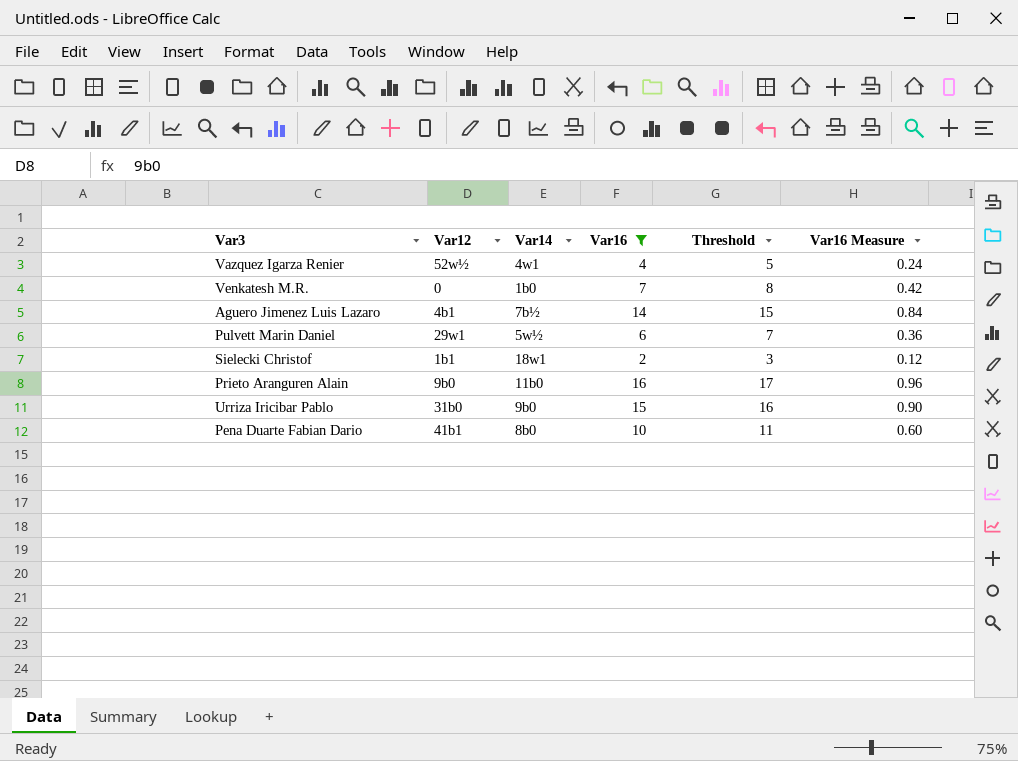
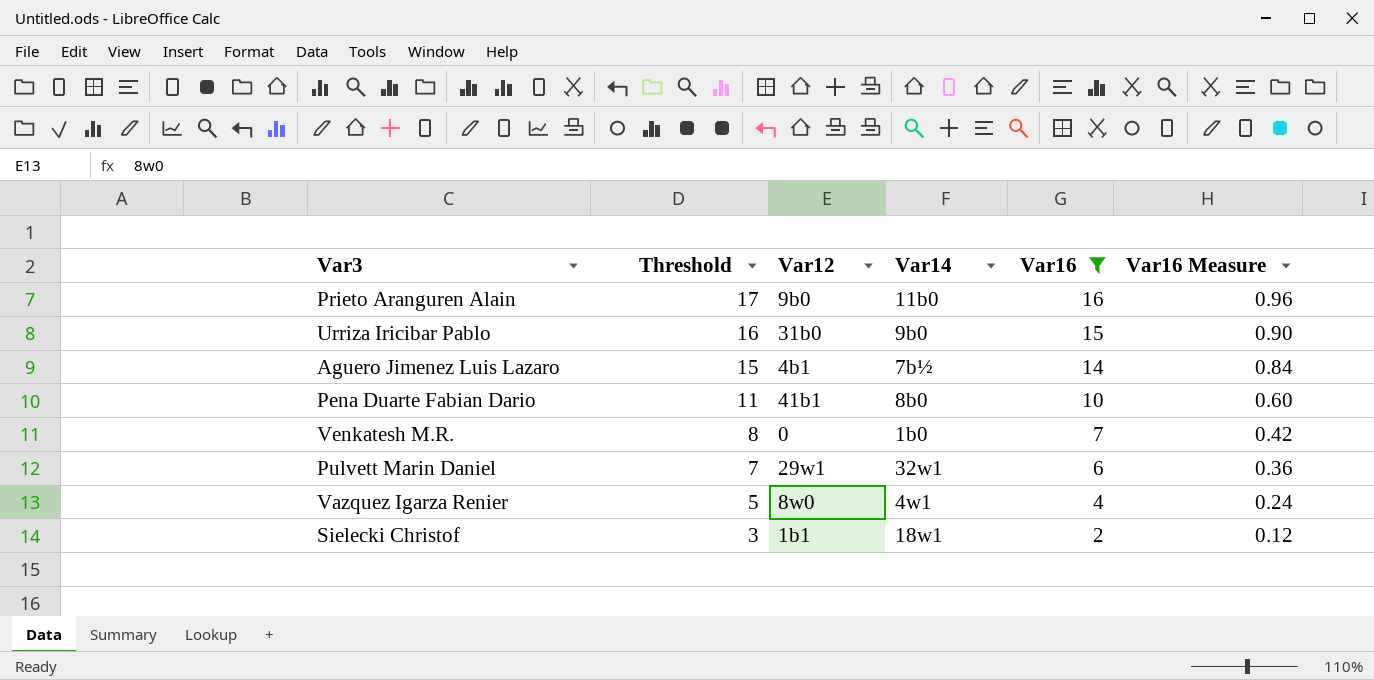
row order: none -> Threshold descending
column Threshold | position: 5 -> 2
Pulvett Marin Daniel | Var14: 5w½ -> 32w1
Vazquez Igarza Renier | Var12: 52w½ -> 8w0

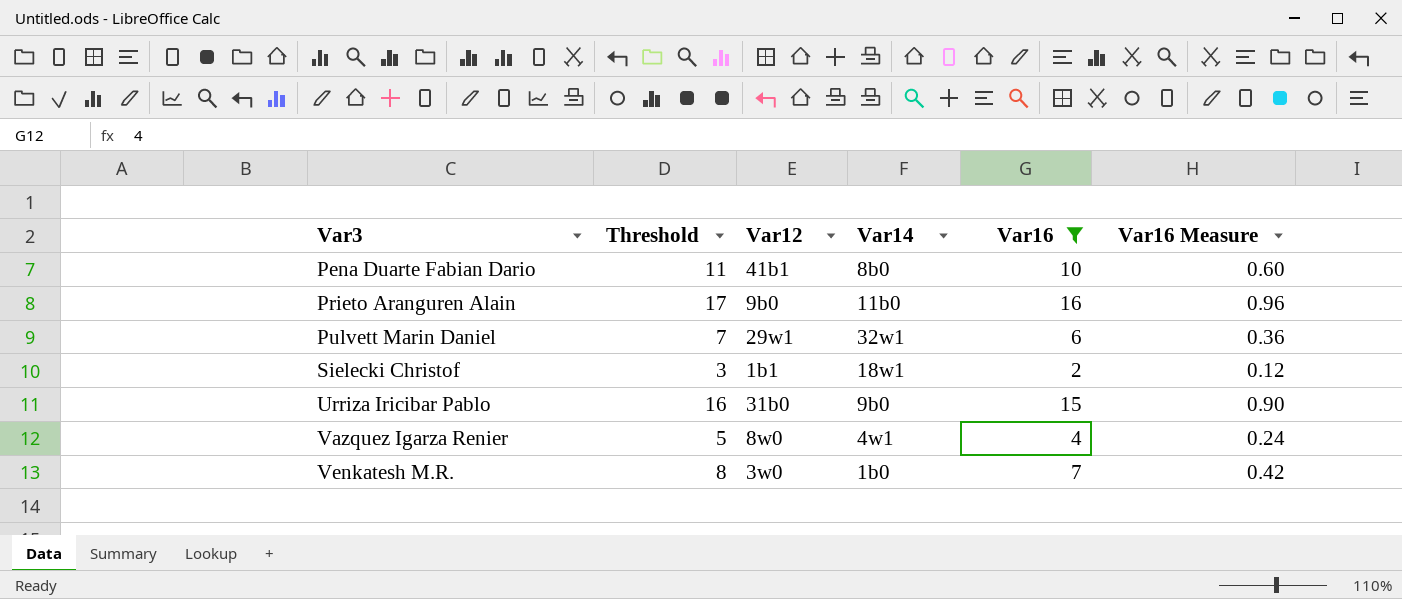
row order: Threshold descending -> Var3 ascending
row Aguero Jimenez Luis Lazaro: 15 | 4b1 | 7b½ | 14 | 0.84 -> none
Venkatesh M.R. | Var12: 0 -> 3w0

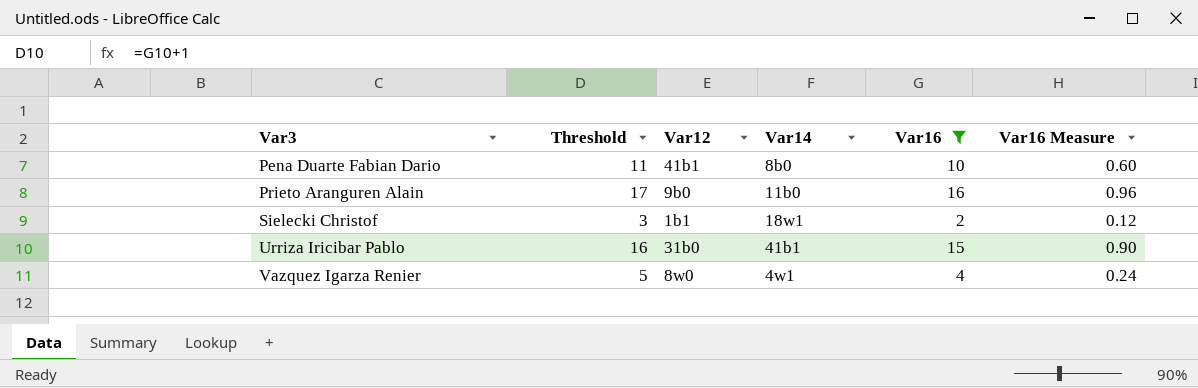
row Pulvett Marin Daniel: 7 | 29w1 | 32w1 | 6 | 0.36 -> none
row Venkatesh M.R.: 8 | 3w0 | 1b0 | 7 | 0.42 -> none
Urriza Iricibar Pablo | Var14: 9b0 -> 41b1

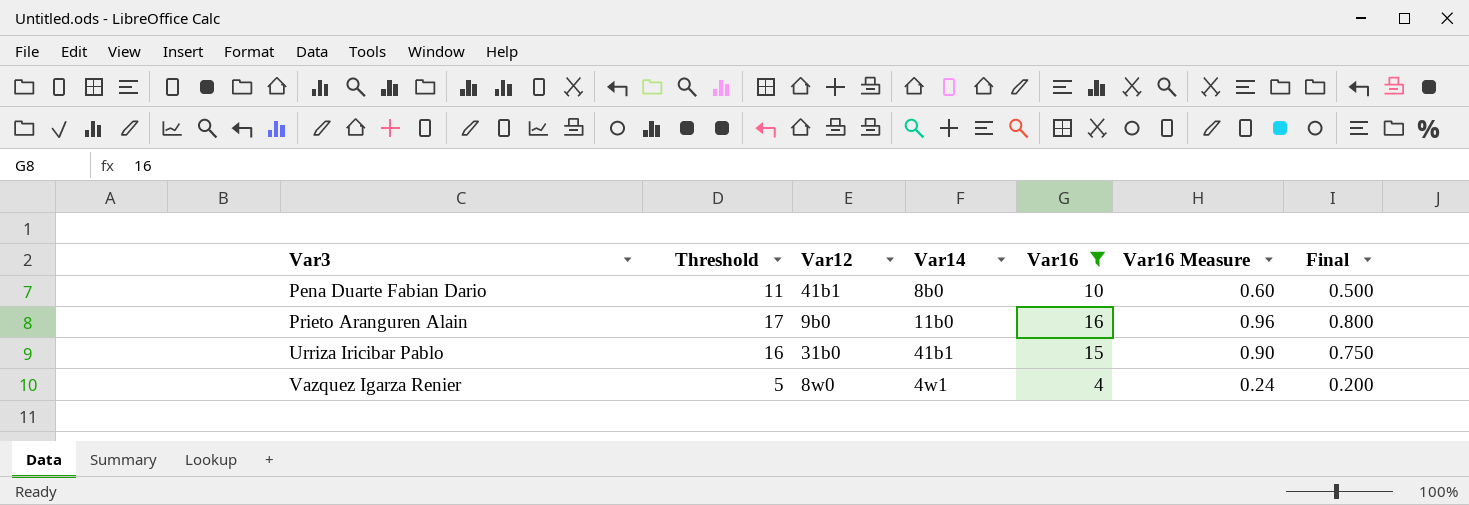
column Final | formula: none -> [Var16] * 0.05
row Sielecki Christof: 3 | 1b1 | 18w1 | 2 | 0.12 -> none

